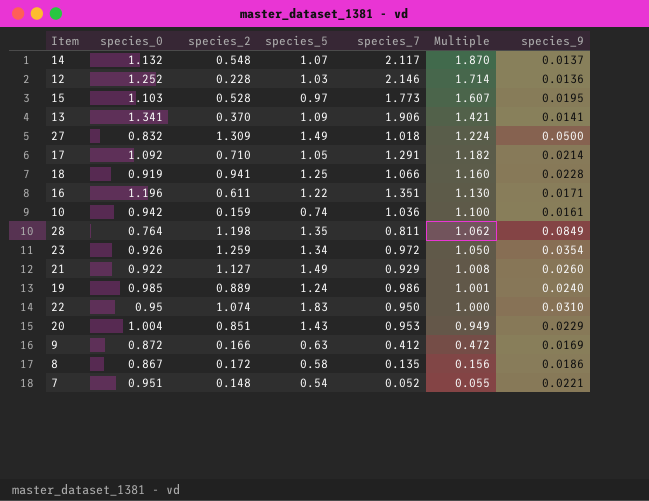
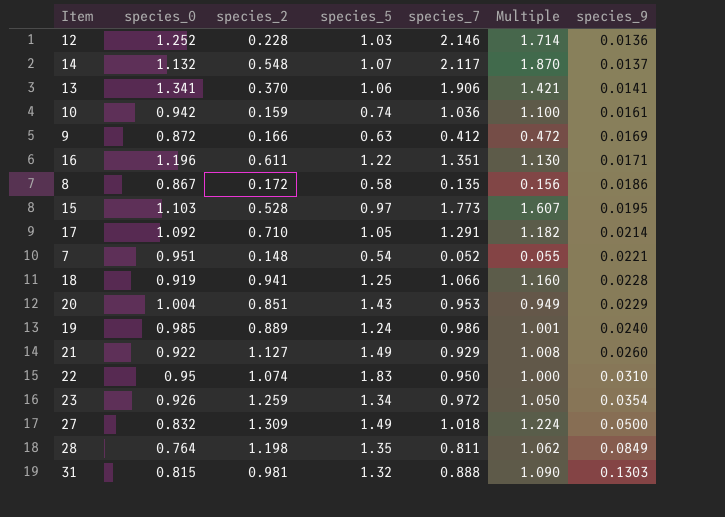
row order: Multiple descending -> species_9 ascending
13 | species_5: 1.09 -> 1.06
row 31: none -> 0.815 | 0.981 | 1.32 | 0.888 | 1.090 | 0.1303

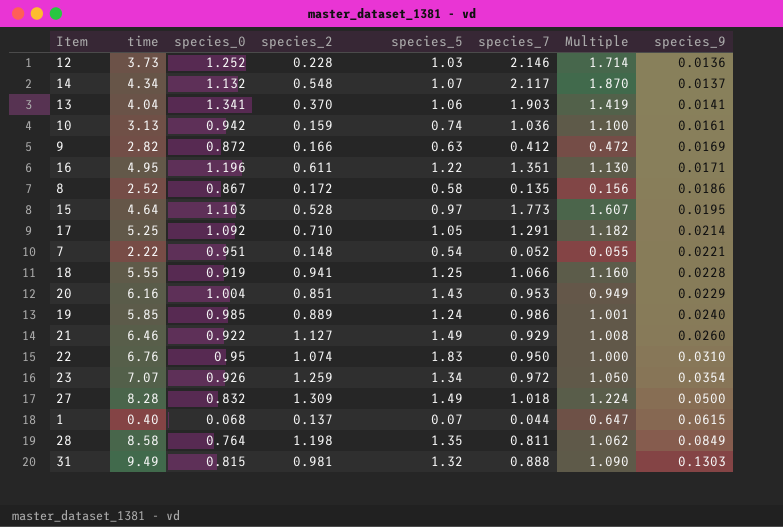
column time | position: none -> 2
13 | species_7: 1.906 -> 1.903
13 | Multiple: 1.421 -> 1.419
row 1: none -> 0.40 | 0.068 | 0.137 | 0.07 | 0.044 | 0.647 | 0.0615

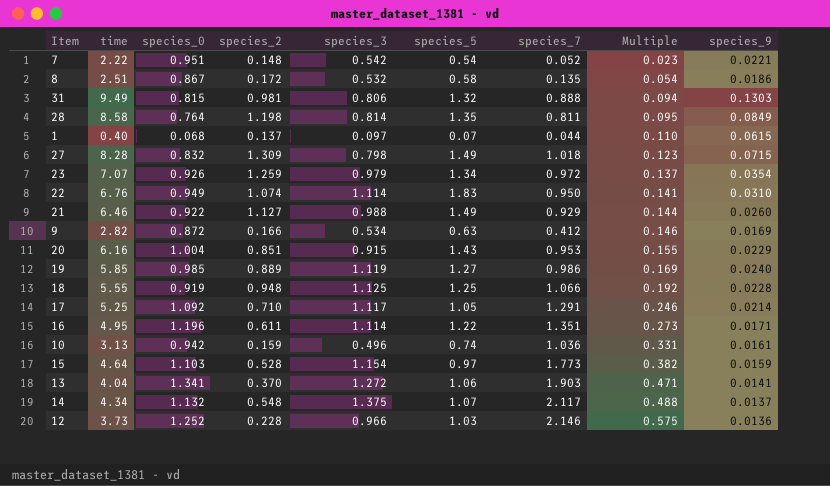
row order: species_9 ascending -> Multiple ascending
column species_3 | position: none -> 5
column Multiple | formula: [species_7] / [species_0] -> [species_7] / [time]
8 | time: 2.52 -> 2.51
27 | species_9: 0.0500 -> 0.0715
22 | species_0: 0.95 -> 0.949
19 | species_5: 1.24 -> 1.27
18 | species_2: 0.941 -> 0.948
15 | species_9: 0.0195 -> 0.0159

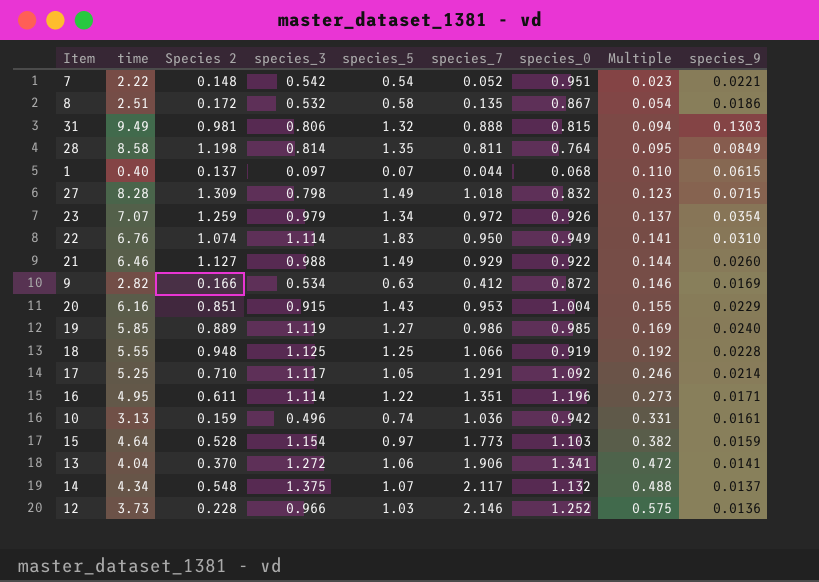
column name: species_2 -> Species 2
column species_0 | position: 3 -> 7
13 | species_7: 1.903 -> 1.906
13 | Multiple: 0.471 -> 0.472

